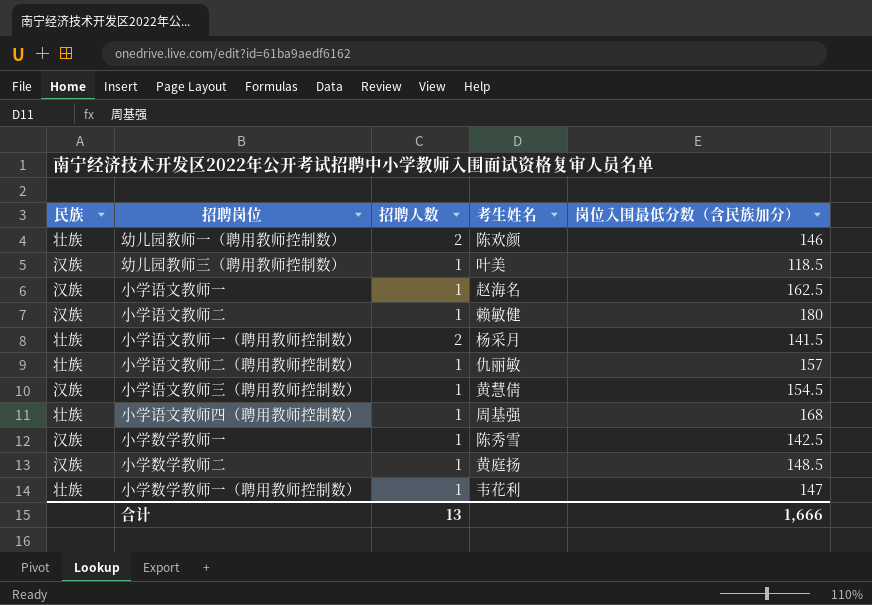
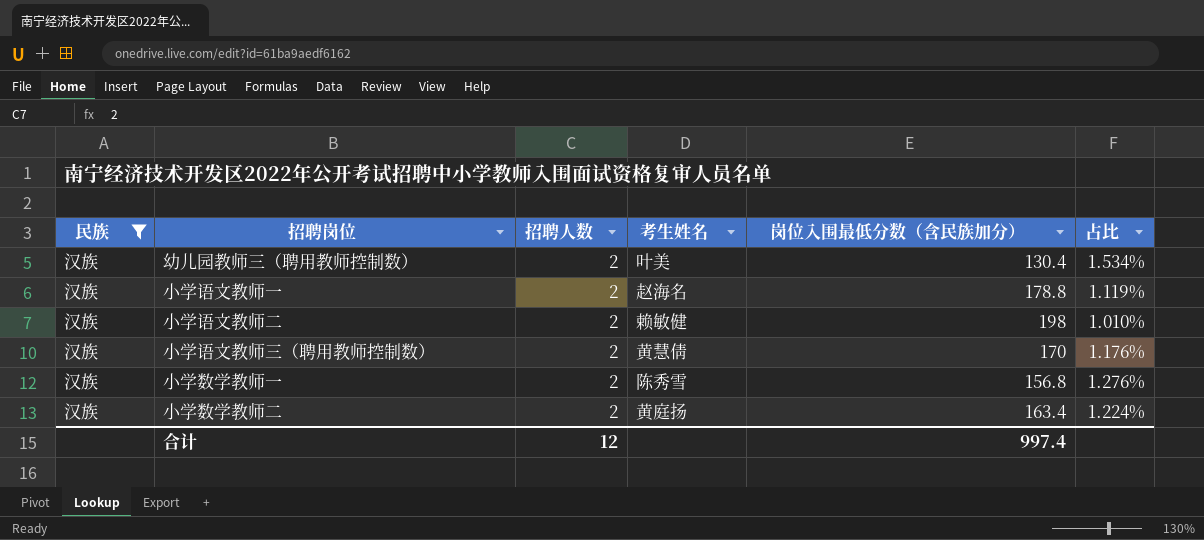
filter: none -> 民族 = 汉族
column 占比 | formula: none -> [招聘人数] / [岗位入围最低分数（含民族加分）]
幼儿园教师三（聘用教师控制数） | 招聘人数: 1 -> 2
幼儿园教师三（聘用教师控制数） | 岗位入围最低分数（含民族加分）: 118.5 -> 130.4
小学语文教师一 | 招聘人数: 1 -> 2
小学语文教师一 | 岗位入围最低分数（含民族加分）: 162.5 -> 178.8
小学语文教师二 | 招聘人数: 1 -> 2
小学语文教师二 | 岗位入围最低分数（含民族加分）: 180 -> 198
小学语文教师三（聘用教师控制数） | 招聘人数: 1 -> 2
小学语文教师三（聘用教师控制数） | 岗位入围最低分数（含民族加分）: 154.5 -> 170
小学数学教师一 | 招聘人数: 1 -> 2
小学数学教师一 | 岗位入围最低分数（含民族加分）: 142.5 -> 156.8
小学数学教师二 | 招聘人数: 1 -> 2
小学数学教师二 | 岗位入围最低分数（含民族加分）: 148.5 -> 163.4
合计 | 招聘人数: 13 -> 12
合计 | 岗位入围最低分数（含民族加分）: 1,666 -> 997.4

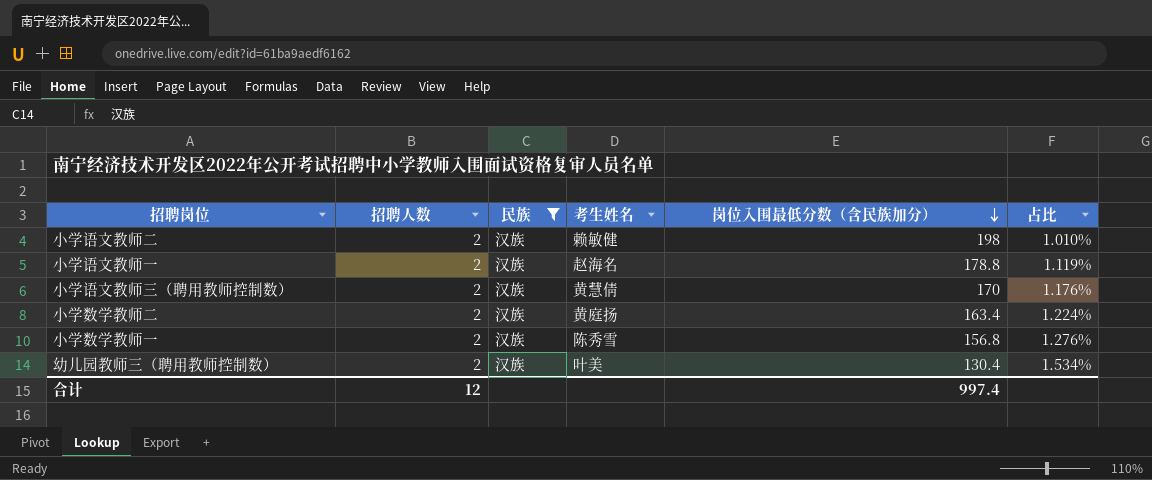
row order: none -> 岗位入围最低分数（含民族加分） descending
column 民族 | position: 1 -> 3

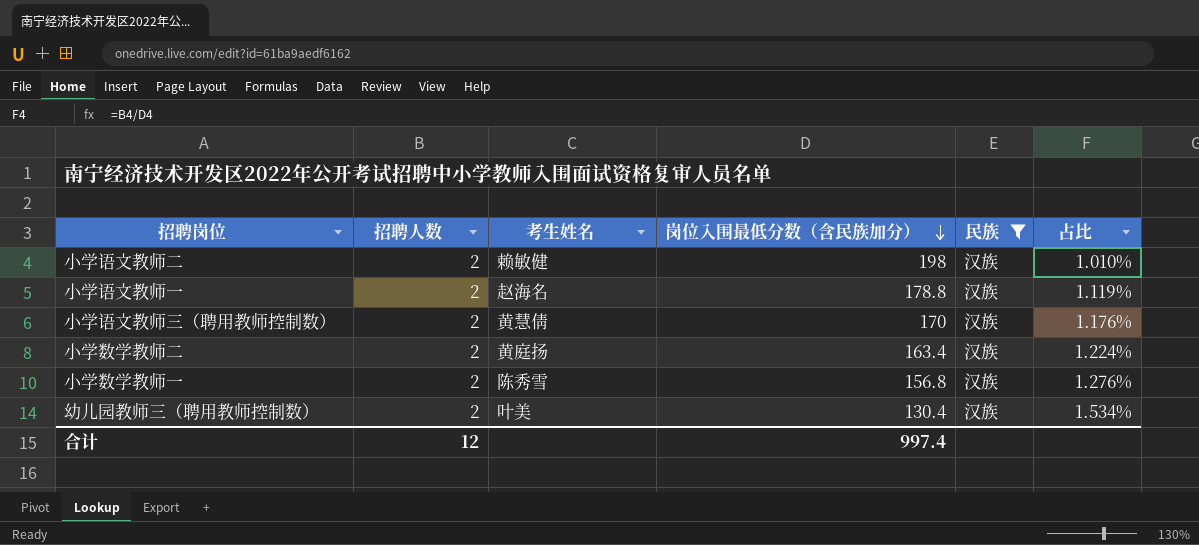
column 民族 | position: 3 -> 5

